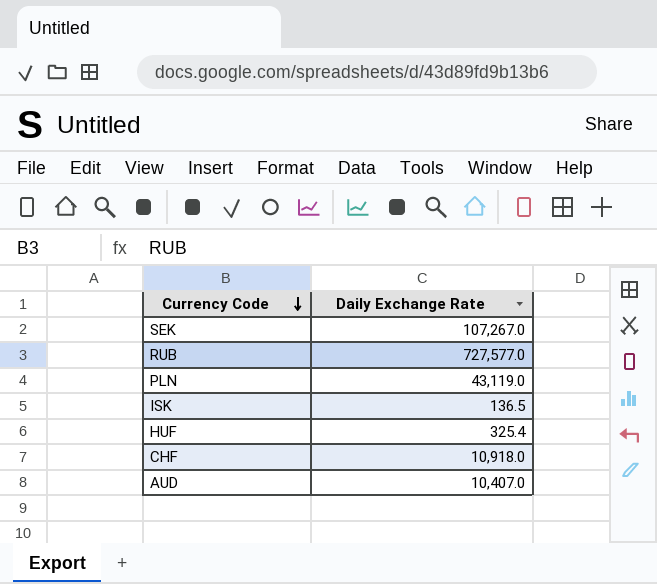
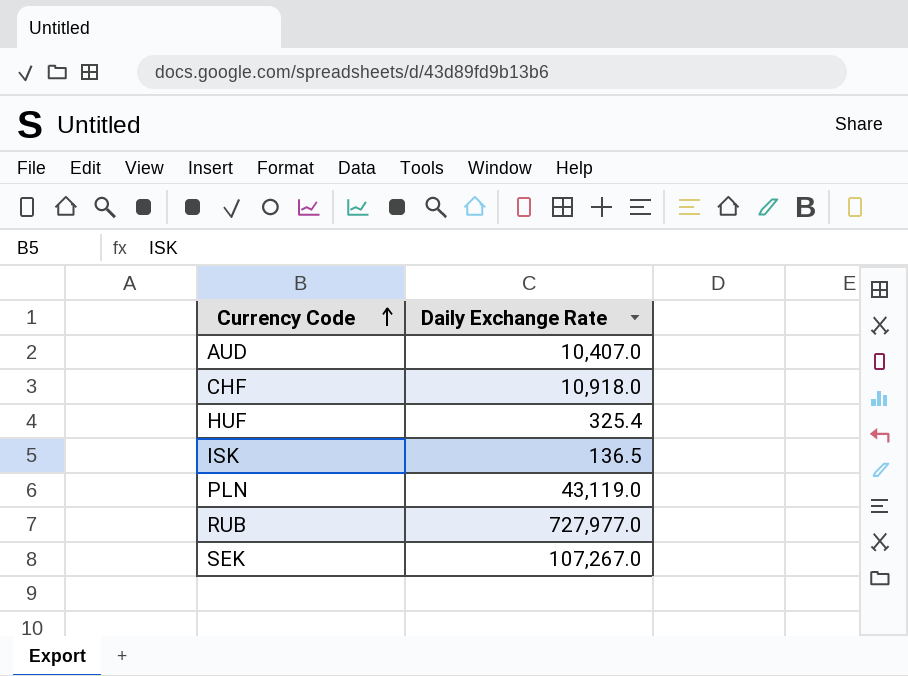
row order: Currency Code descending -> Currency Code ascending
RUB | Daily Exchange Rate: 727,577.0 -> 727,977.0

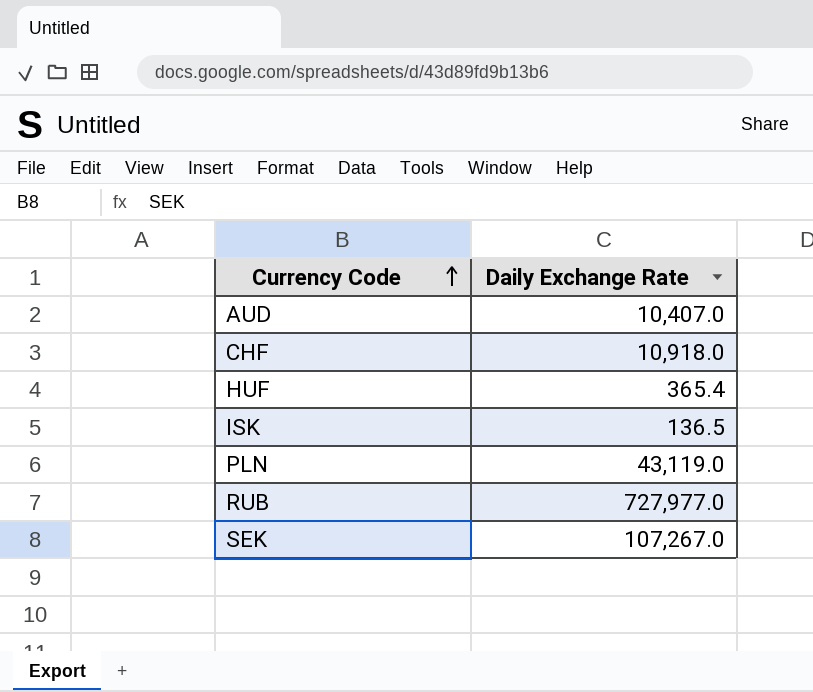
HUF | Daily Exchange Rate: 325.4 -> 365.4

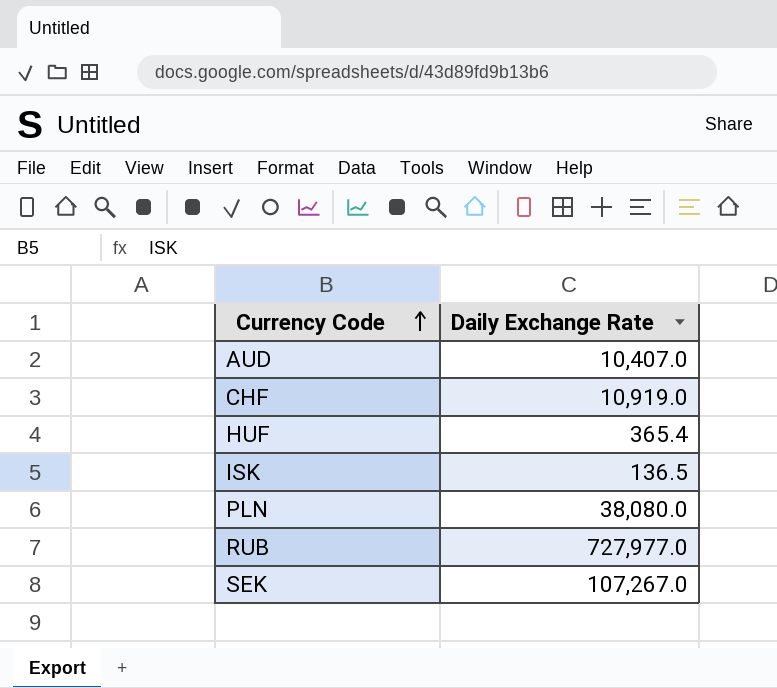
CHF | Daily Exchange Rate: 10,918.0 -> 10,919.0
PLN | Daily Exchange Rate: 43,119.0 -> 38,080.0

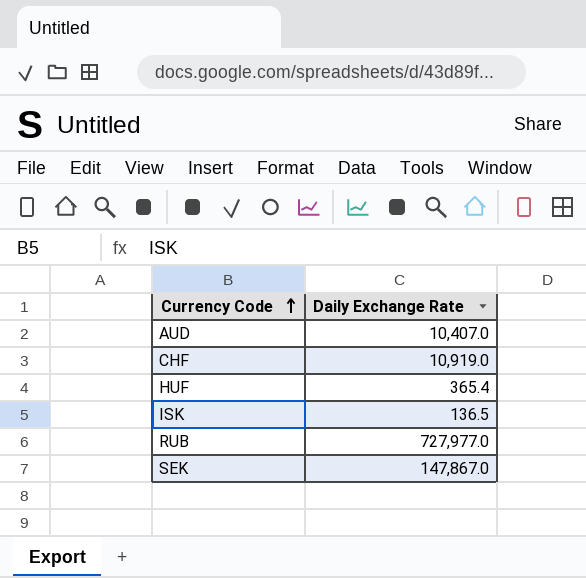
row PLN: 38,080.0 -> none
SEK | Daily Exchange Rate: 107,267.0 -> 147,867.0

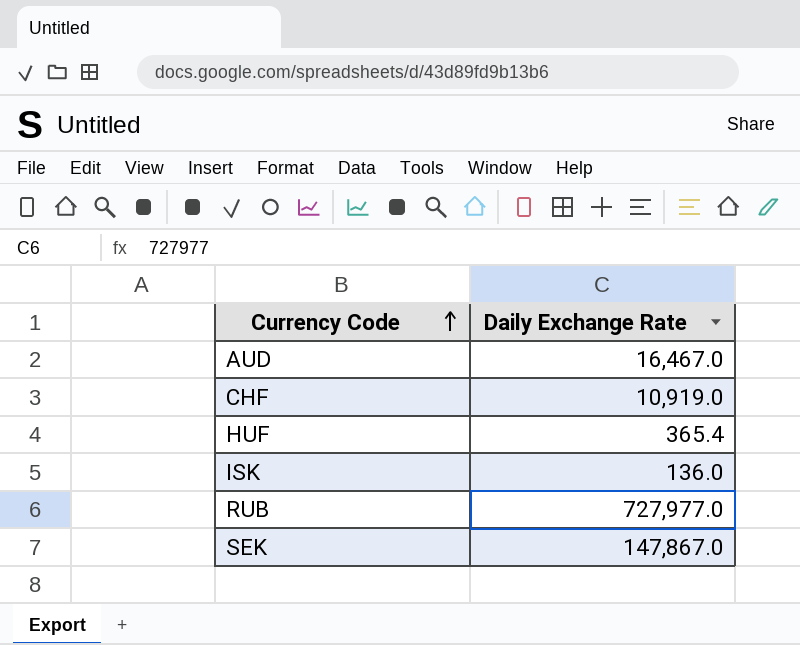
AUD | Daily Exchange Rate: 10,407.0 -> 16,467.0
ISK | Daily Exchange Rate: 136.5 -> 136.0

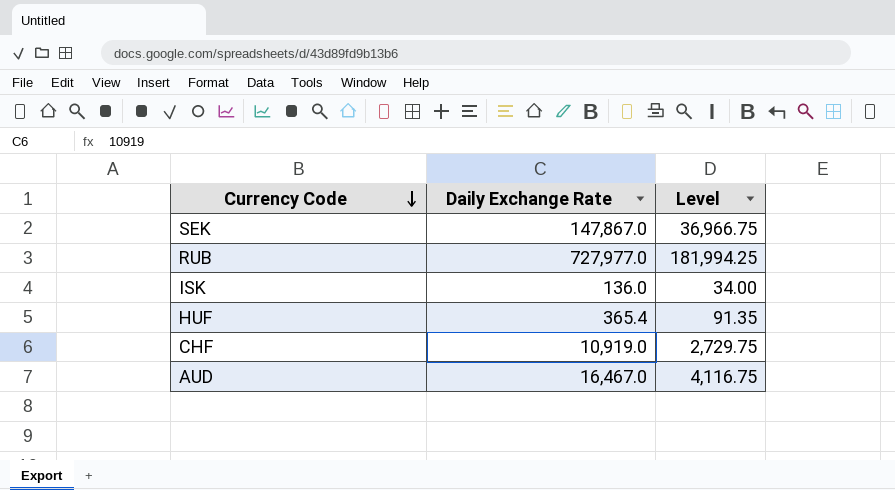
row order: Currency Code ascending -> Currency Code descending
column Level | formula: none -> [Daily Exchange Rate] * 0.25

